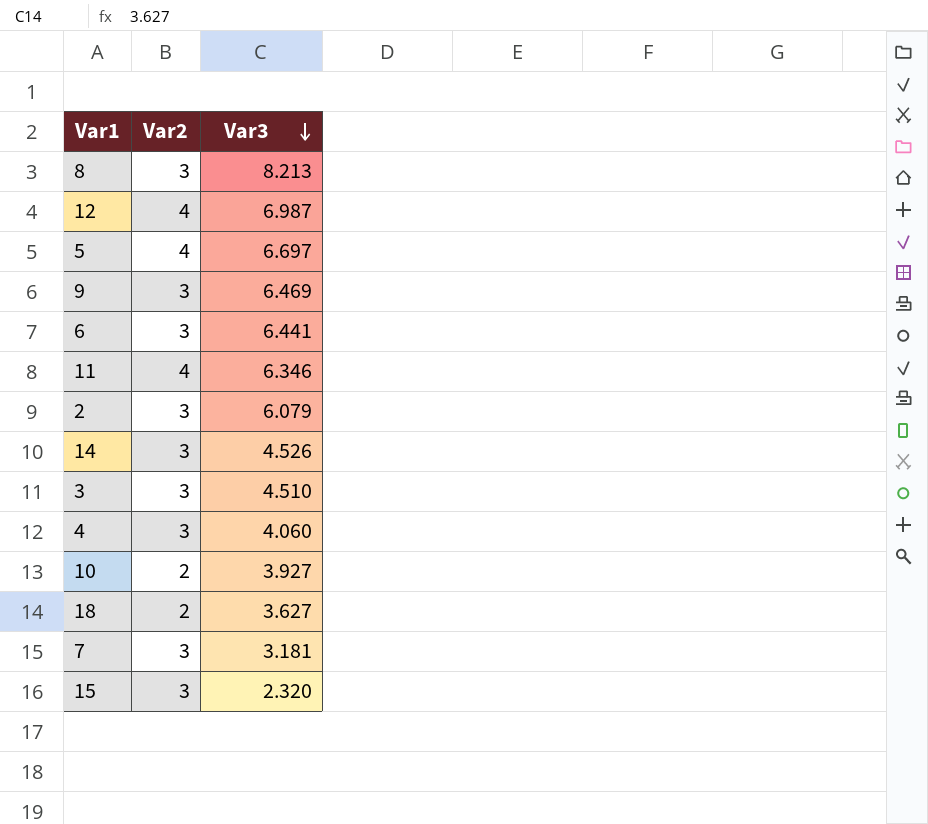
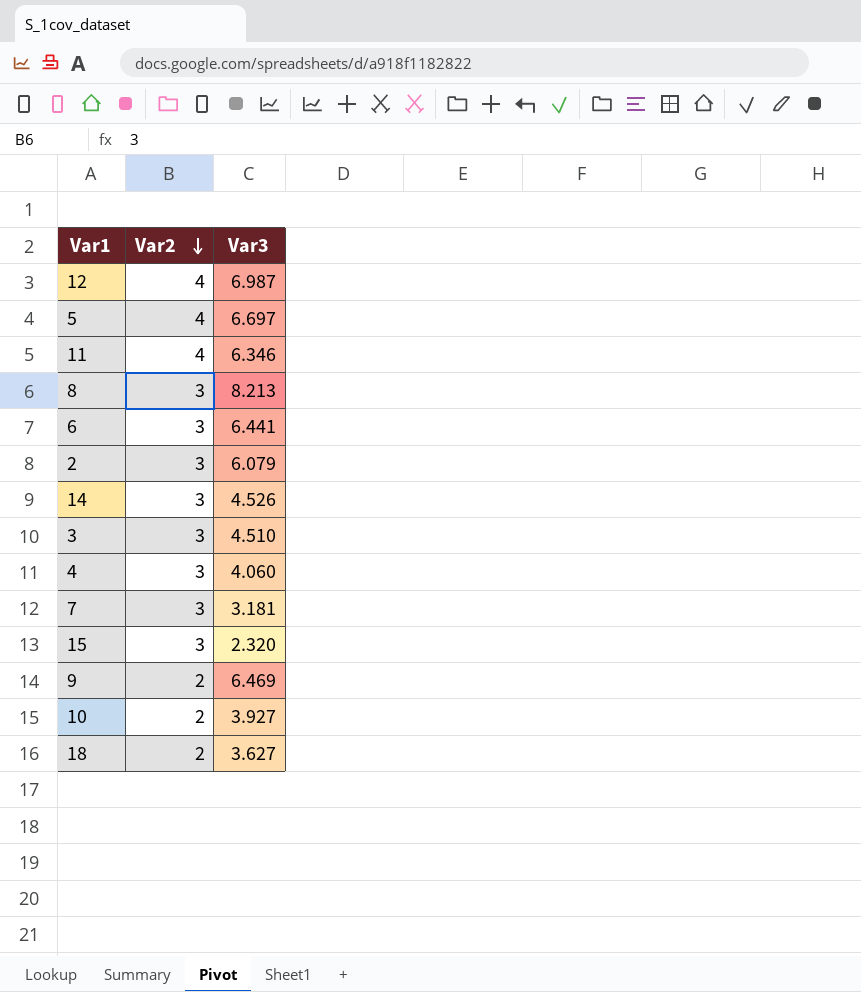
row order: Var3 descending -> Var2 descending
9 | Var2: 3 -> 2

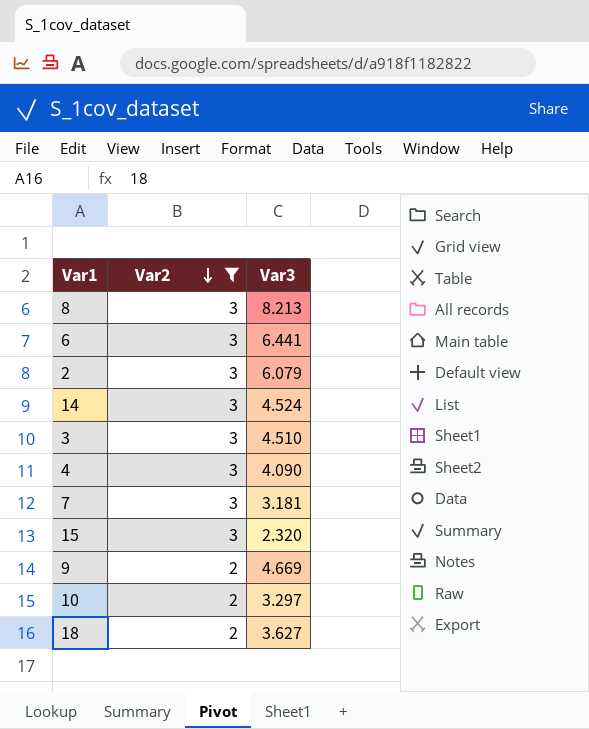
filter: none -> Var2 != 4
14 | Var3: 4.526 -> 4.524
4 | Var3: 4.060 -> 4.090
9 | Var3: 6.469 -> 4.669
10 | Var3: 3.927 -> 3.297

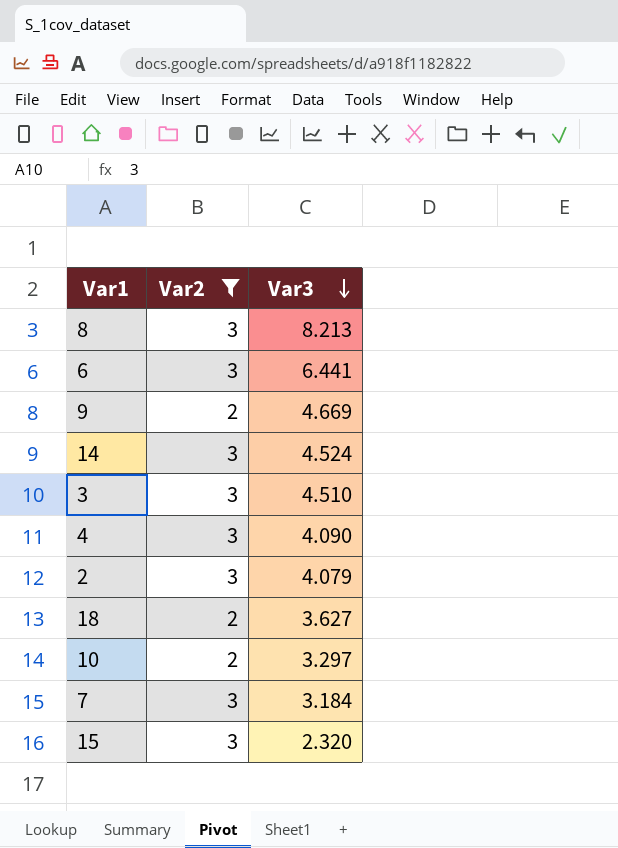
row order: Var2 descending -> Var3 descending
2 | Var3: 6.079 -> 4.079
7 | Var3: 3.181 -> 3.184

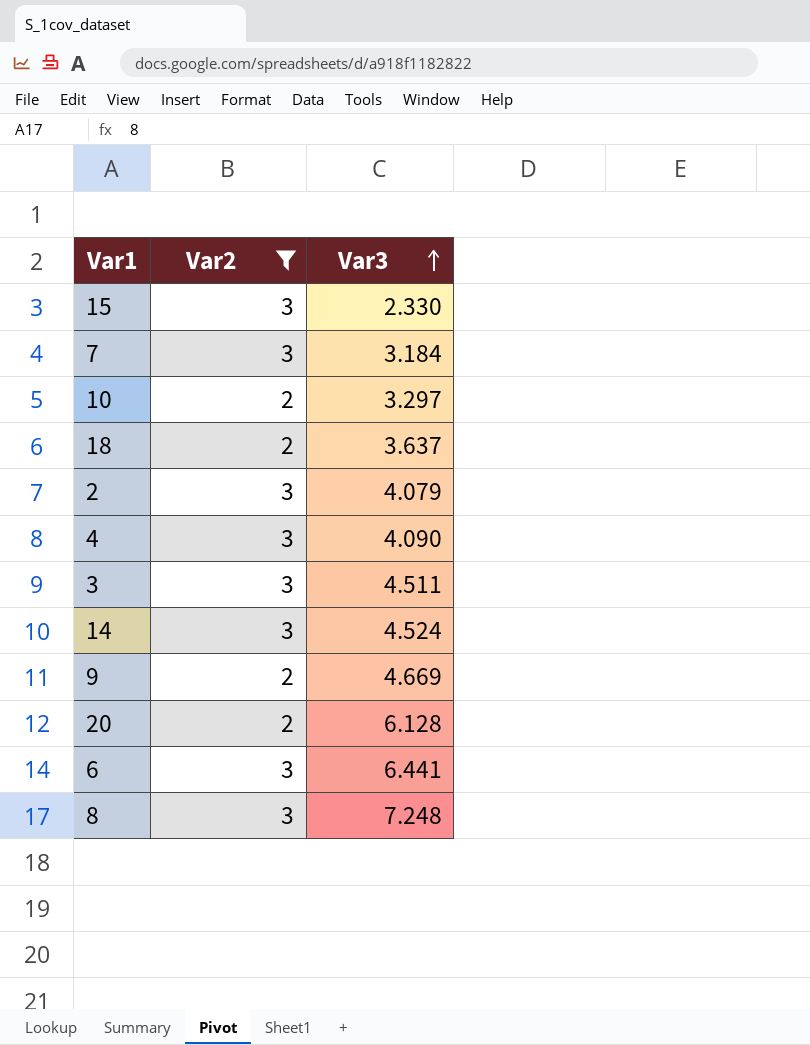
row order: Var3 descending -> Var3 ascending
15 | Var3: 2.320 -> 2.330
18 | Var3: 3.627 -> 3.637
3 | Var3: 4.510 -> 4.511
row 20: none -> 2 | 6.128
8 | Var3: 8.213 -> 7.248

